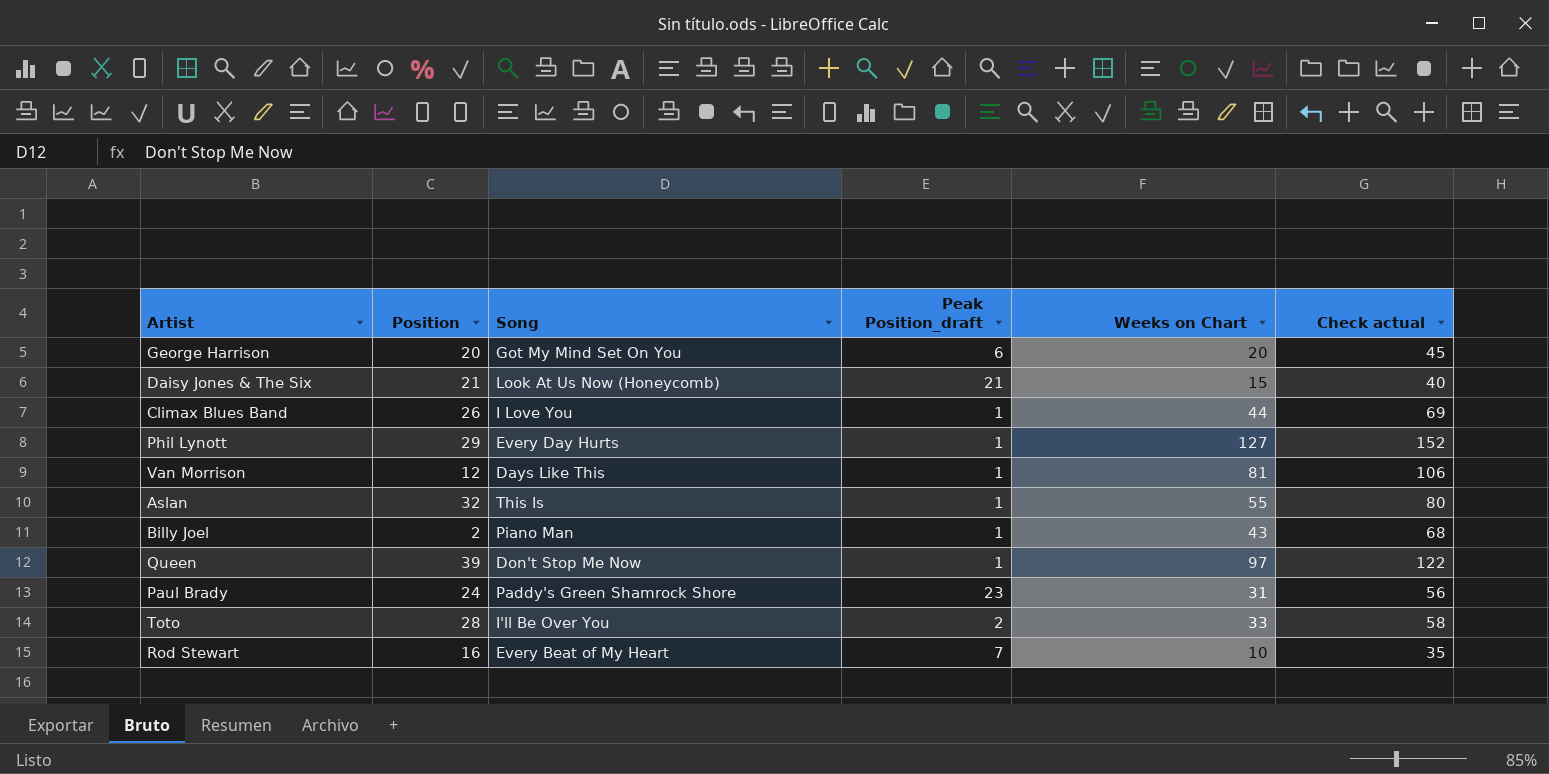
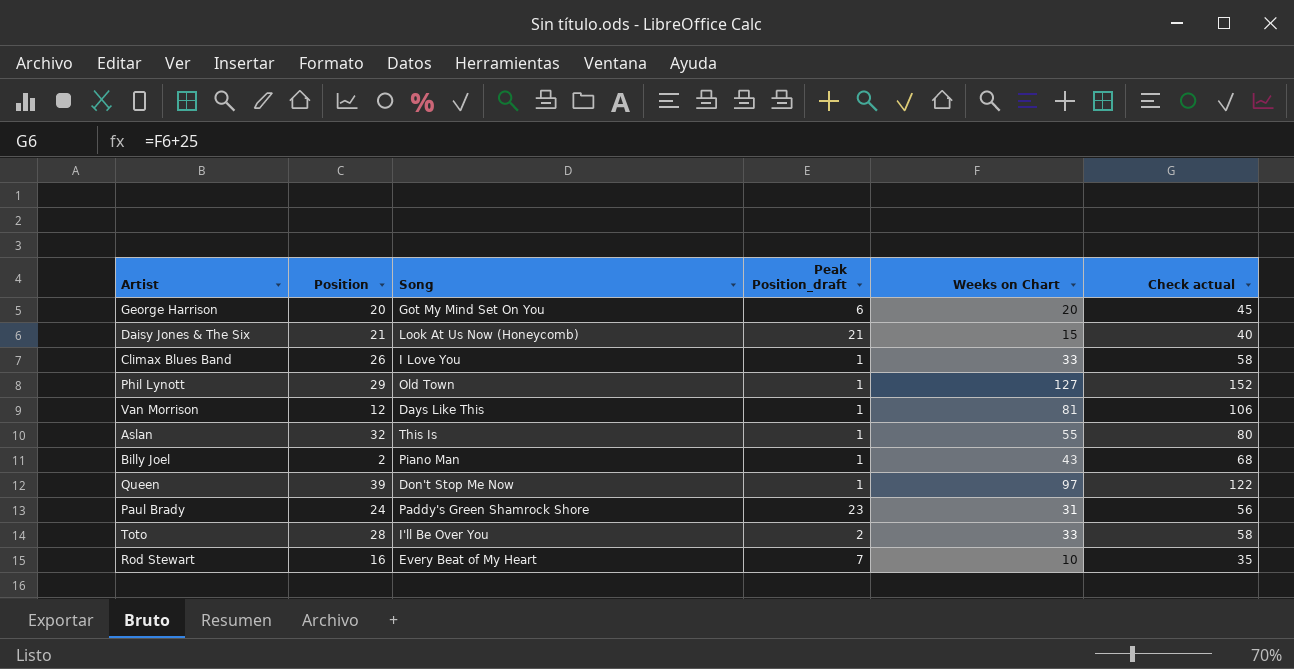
Climax Blues Band | Weeks on Chart: 44 -> 33
Climax Blues Band | Check actual: 69 -> 58
Phil Lynott | Song: Every Day Hurts -> Old Town

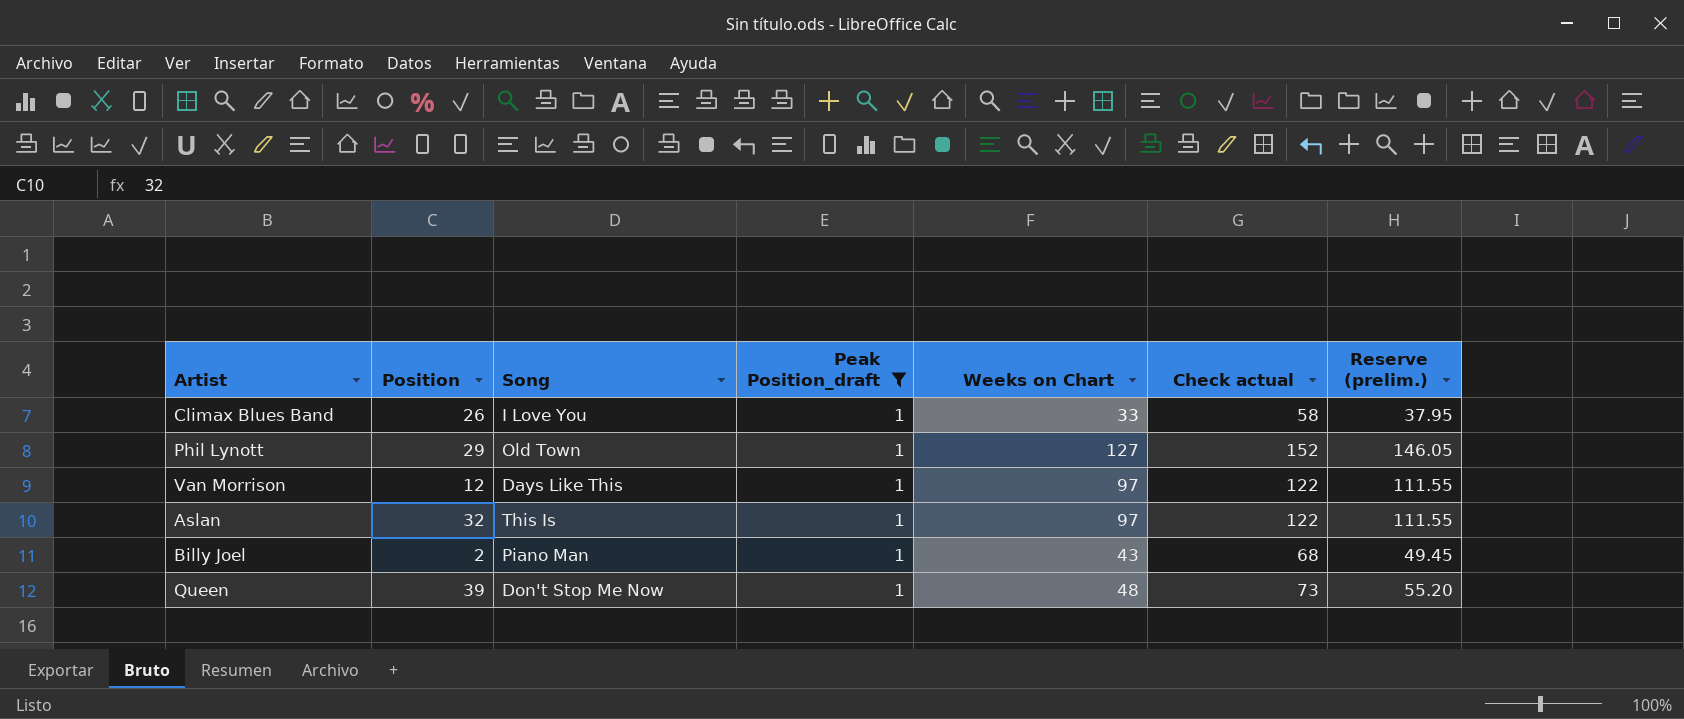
filter: none -> Peak Position_draft = 1
column Reserve (prelim.) | formula: none -> [Weeks on Chart] * 1.15
Van Morrison | Weeks on Chart: 81 -> 97
Van Morrison | Check actual: 106 -> 122
Aslan | Weeks on Chart: 55 -> 97
Aslan | Check actual: 80 -> 122
Queen | Weeks on Chart: 97 -> 48
Queen | Check actual: 122 -> 73

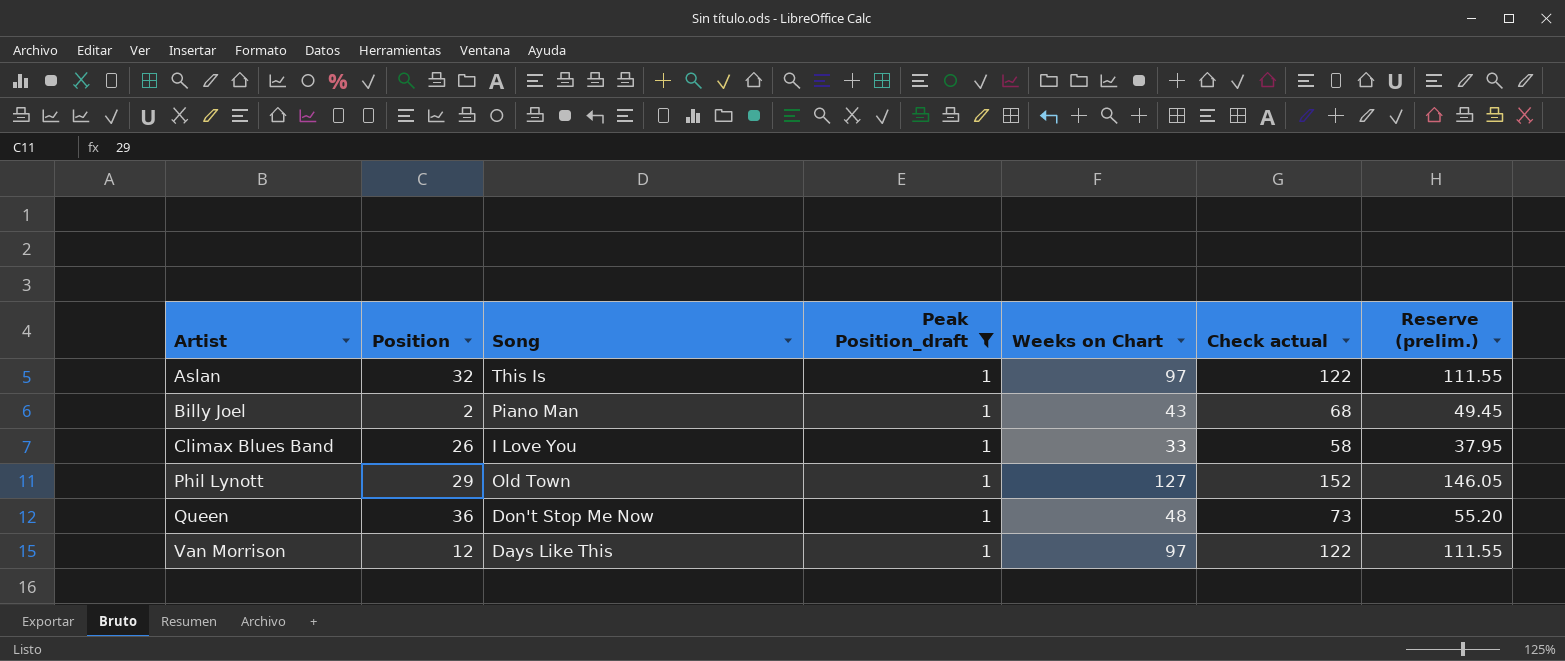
row order: none -> Artist ascending
Queen | Position: 39 -> 36

